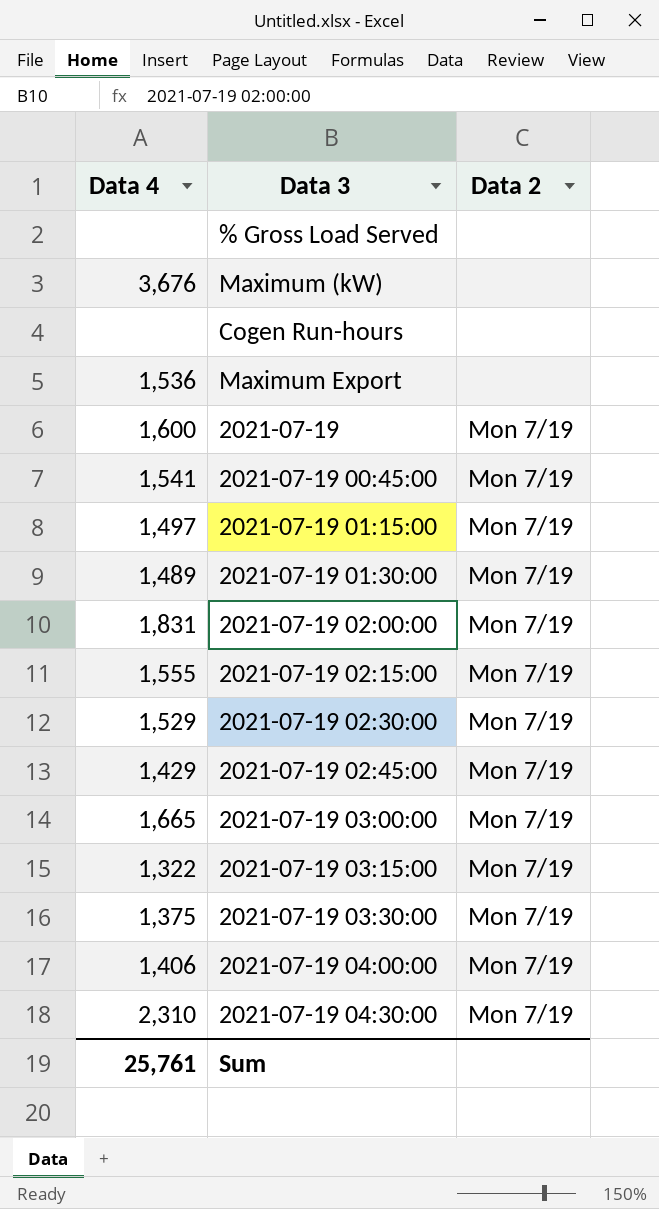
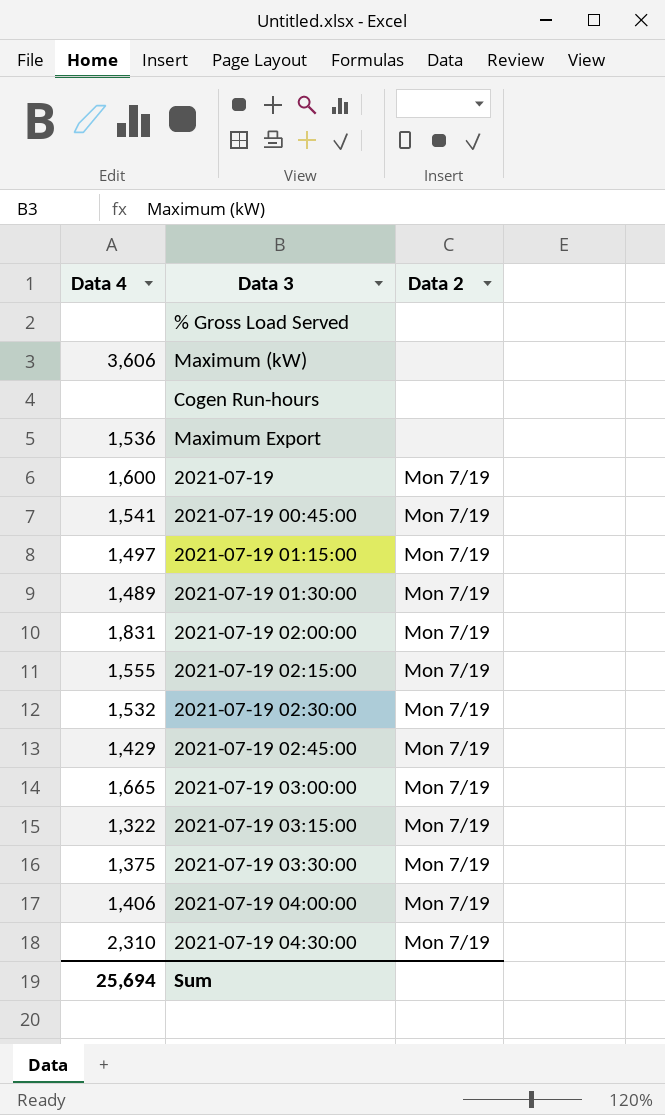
Maximum (kW) | Data 4: 3,676 -> 3,606
2021-07-19 02:30:00 | Data 4: 1,529 -> 1,532
Sum | Data 4: 25,761 -> 25,694

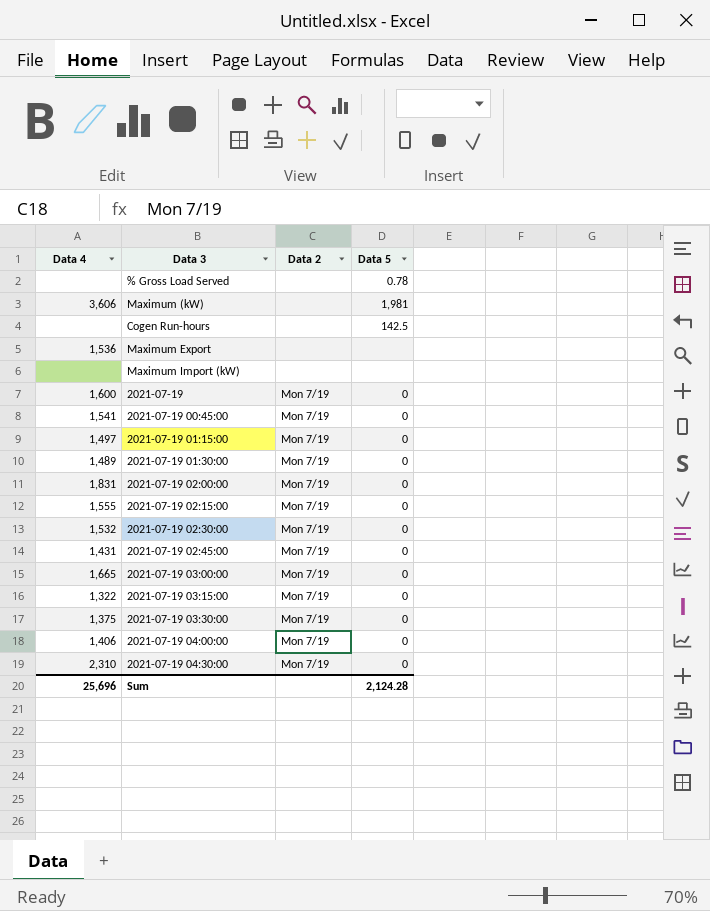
column Data 5 | position: none -> 4
row Maximum Import (kW): none -> none | none | none
2021-07-19 02:45:00 | Data 4: 1,429 -> 1,431
Sum | Data 4: 25,694 -> 25,696

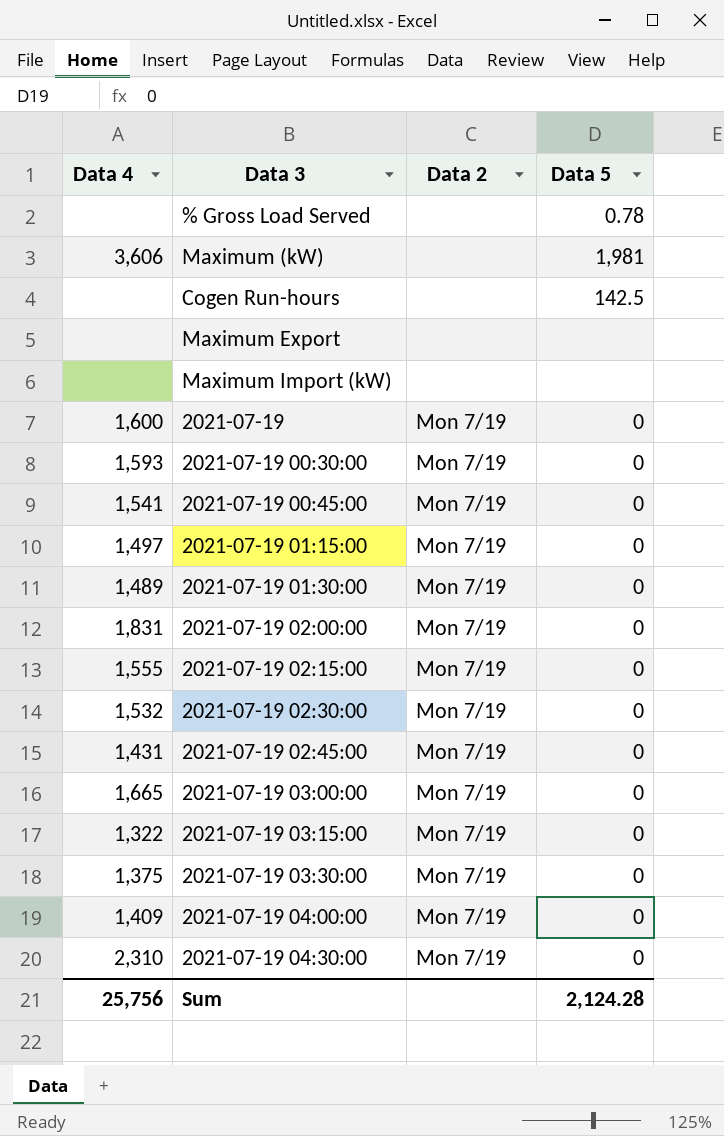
Maximum Export | Data 4: 1,536 -> none
row 2021-07-19 00:30:00: none -> 1,593 | Mon 7/19 | 0
2021-07-19 04:00:00 | Data 4: 1,406 -> 1,409
Sum | Data 4: 25,696 -> 25,756

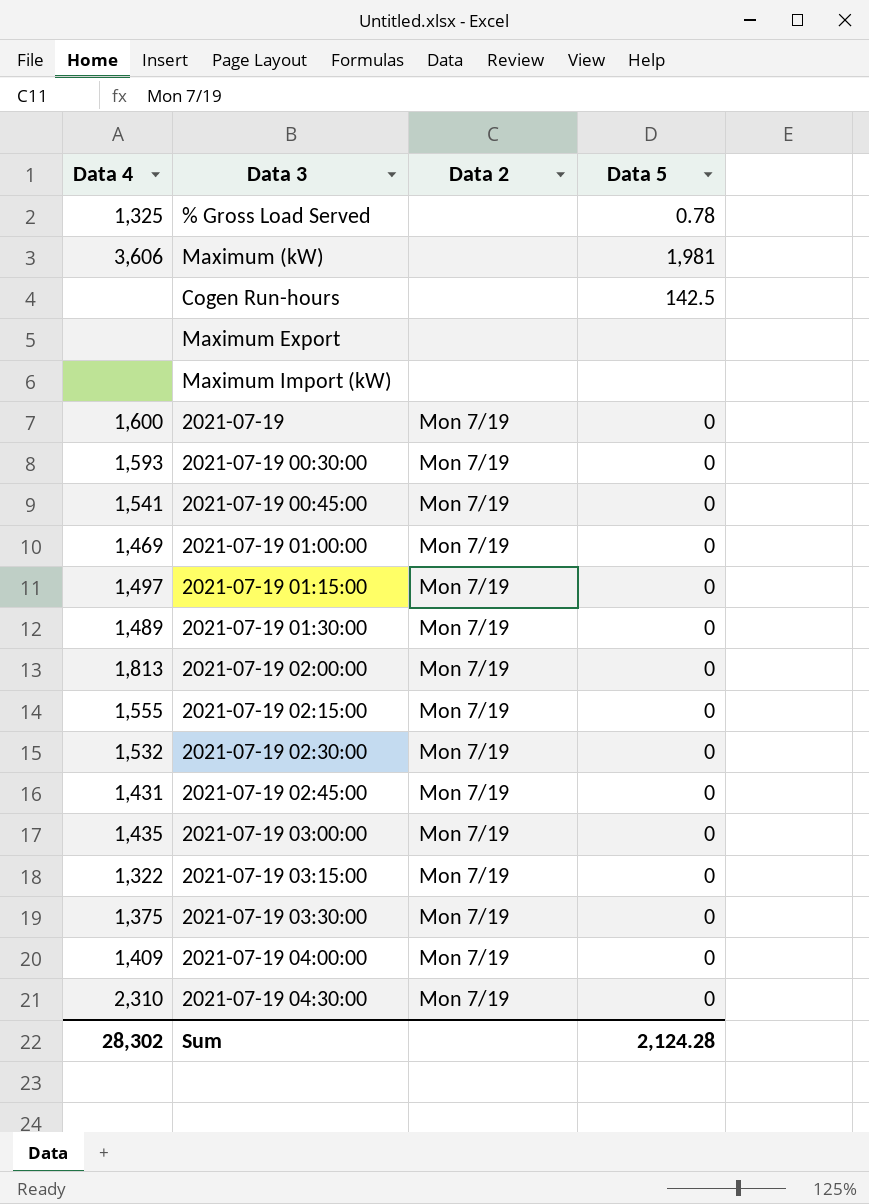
% Gross Load Served | Data 4: none -> 1,325
row 2021-07-19 01:00:00: none -> 1,469 | Mon 7/19 | 0
2021-07-19 02:00:00 | Data 4: 1,831 -> 1,813
2021-07-19 03:00:00 | Data 4: 1,665 -> 1,435
Sum | Data 4: 25,756 -> 28,302

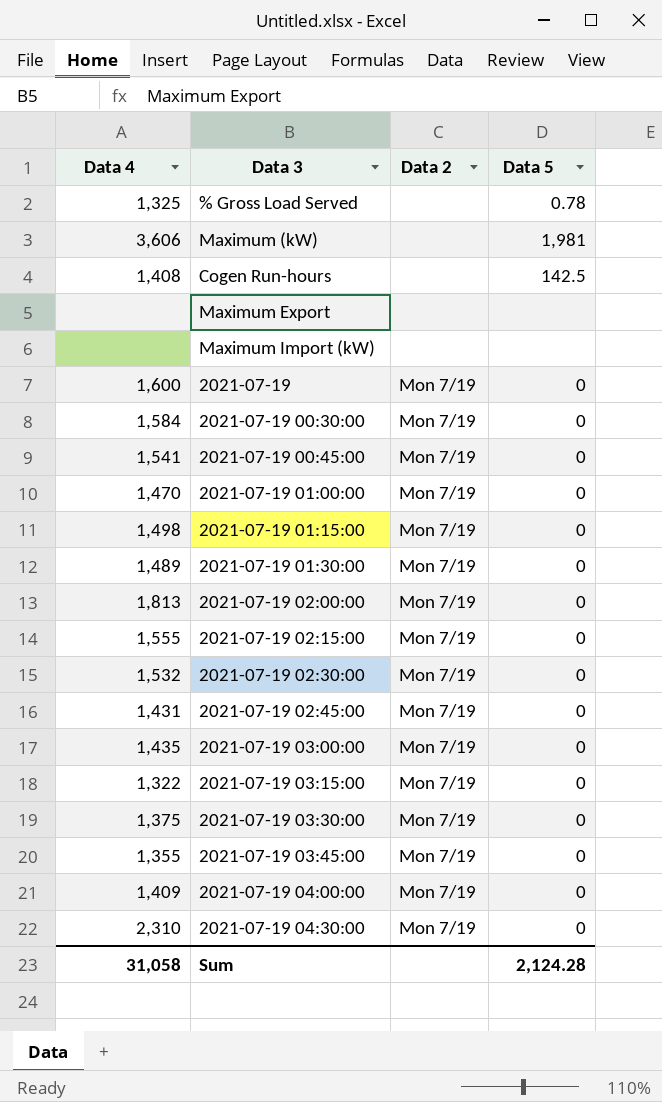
Cogen Run-hours | Data 4: none -> 1,408
2021-07-19 00:30:00 | Data 4: 1,593 -> 1,584
2021-07-19 01:00:00 | Data 4: 1,469 -> 1,470
2021-07-19 01:15:00 | Data 4: 1,497 -> 1,498
row 2021-07-19 03:45:00: none -> 1,355 | Mon 7/19 | 0
Sum | Data 4: 28,302 -> 31,058

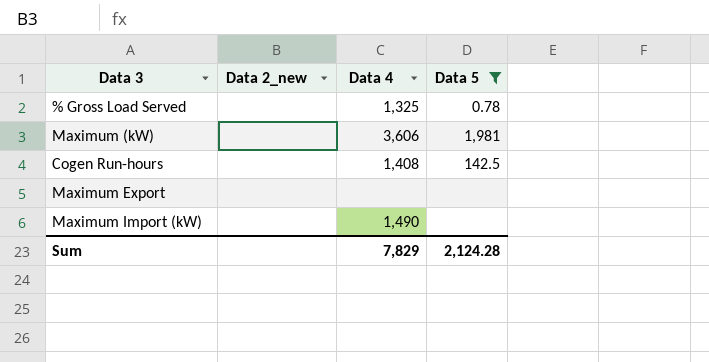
filter: none -> Data 5 != 0
column name: Data 2 -> Data 2_new
column Data 4 | position: 1 -> 3
Maximum Import (kW) | Data 4: none -> 1,490
Sum | Data 4: 31,058 -> 7,829

